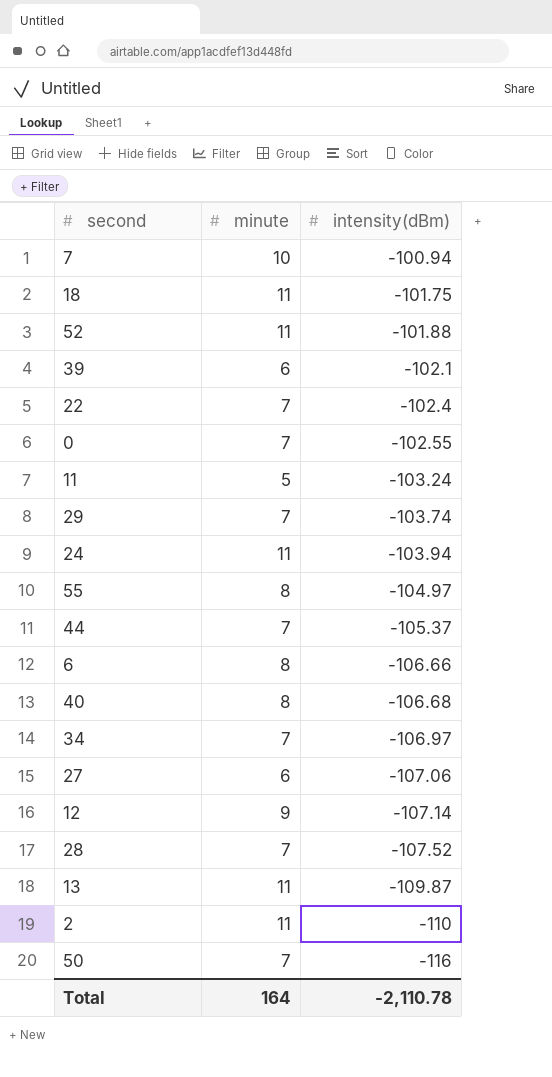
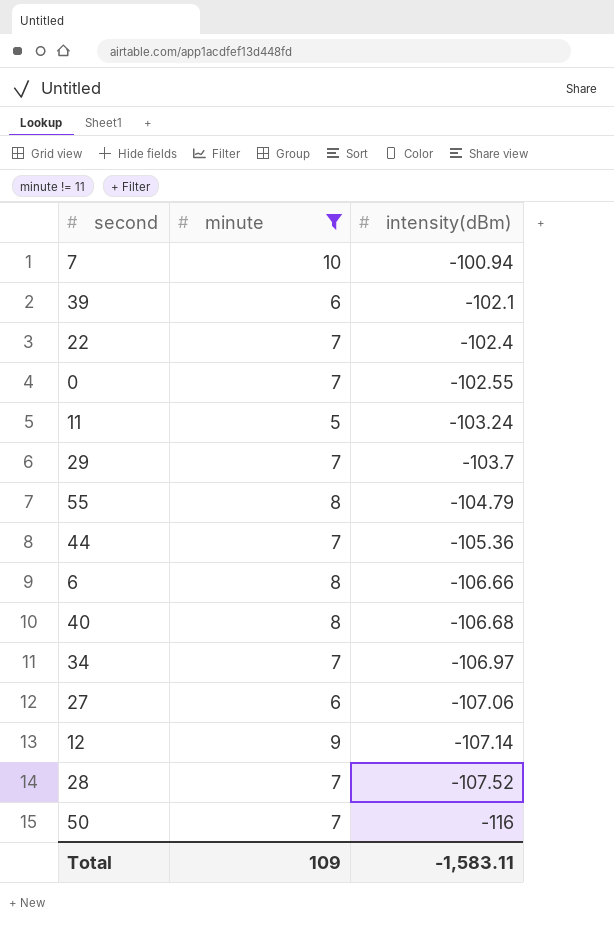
filter: none -> minute != 11
29 | intensity(dBm): -103.74 -> -103.7
55 | intensity(dBm): -104.97 -> -104.79
44 | intensity(dBm): -105.37 -> -105.36
Total | minute: 164 -> 109
Total | intensity(dBm): -2,110.78 -> -1,583.11

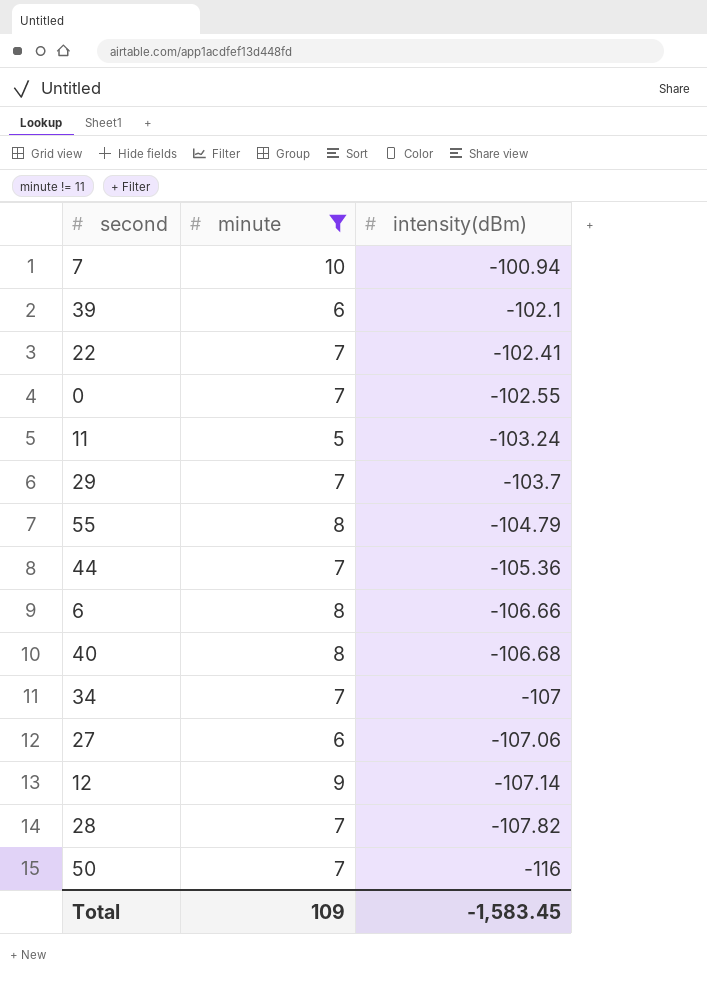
22 | intensity(dBm): -102.4 -> -102.41
34 | intensity(dBm): -106.97 -> -107
28 | intensity(dBm): -107.52 -> -107.82
Total | intensity(dBm): -1,583.11 -> -1,583.45

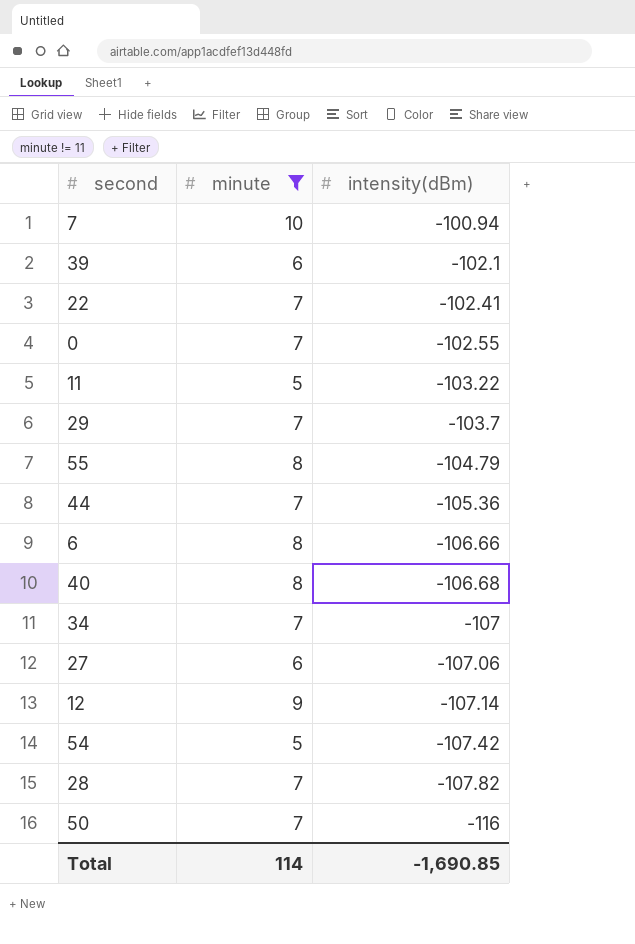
11 | intensity(dBm): -103.24 -> -103.22
row 54: none -> 5 | -107.42
Total | minute: 109 -> 114
Total | intensity(dBm): -1,583.45 -> -1,690.85

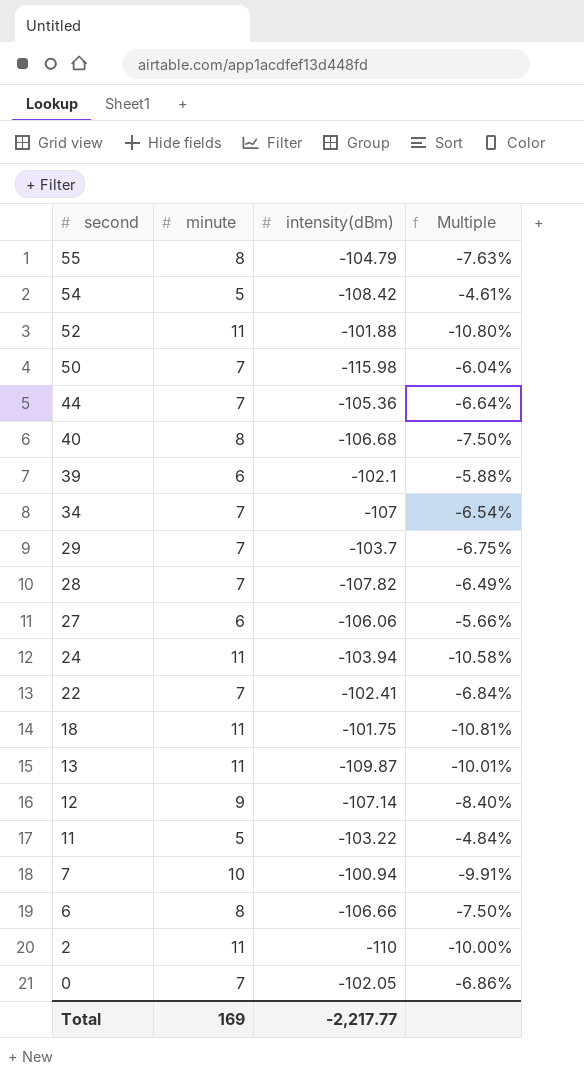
filter: minute != 11 -> none
row order: intensity(dBm) descending -> second descending
column Multiple | formula: none -> [minute] / [intensity(dBm)]
54 | intensity(dBm): -107.42 -> -108.42
50 | intensity(dBm): -116 -> -115.98
27 | intensity(dBm): -107.06 -> -106.06
0 | intensity(dBm): -102.55 -> -102.05
Total | minute: 114 -> 169
Total | intensity(dBm): -1,690.85 -> -2,217.77

